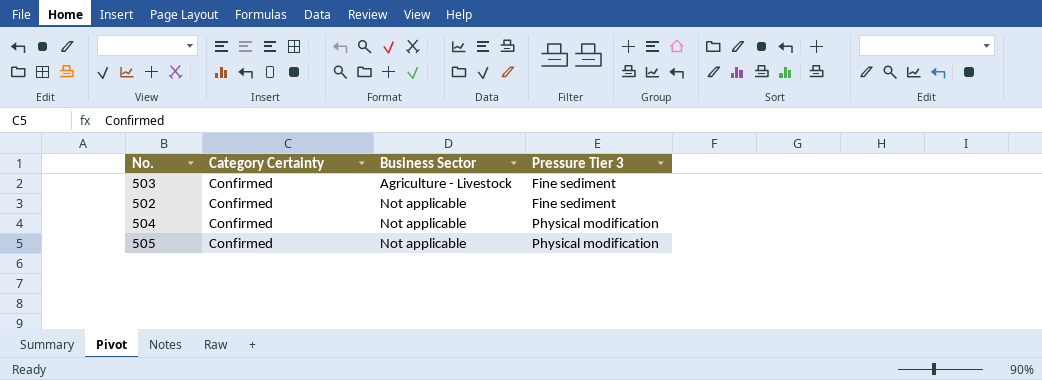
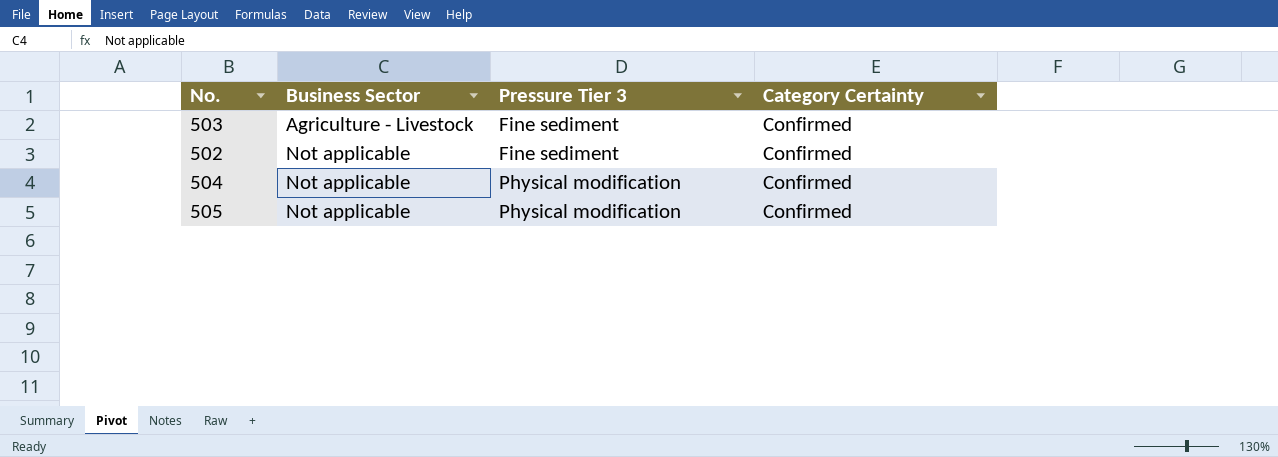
column Category Certainty | position: 2 -> 4

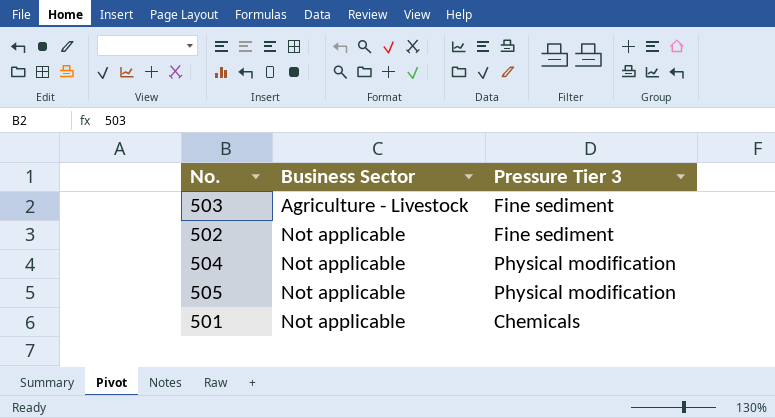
column Category Certainty | position: 4 -> none
row 501: none -> Not applicable | Chemicals

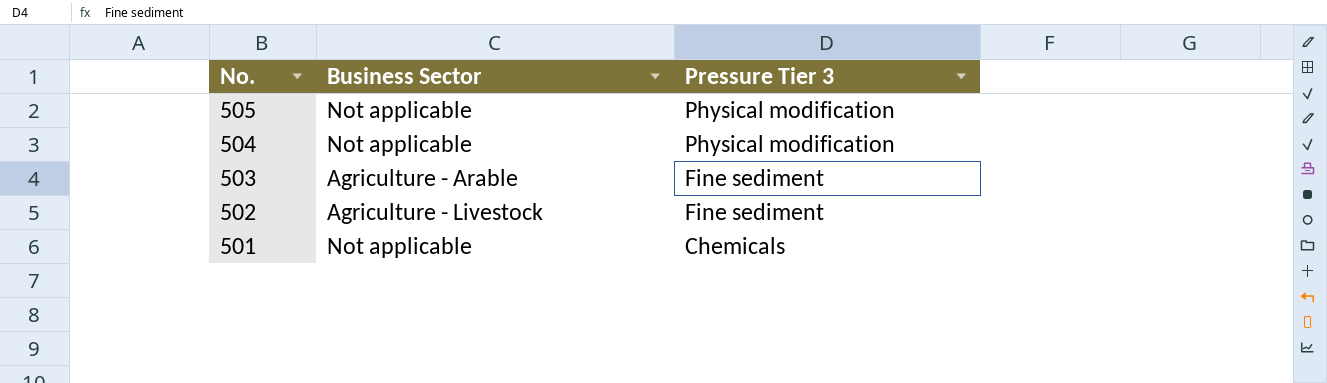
row order: Business Sector ascending -> No. descending
503 | Business Sector: Agriculture - Livestock -> Agriculture - Arable
502 | Business Sector: Not applicable -> Agriculture - Livestock

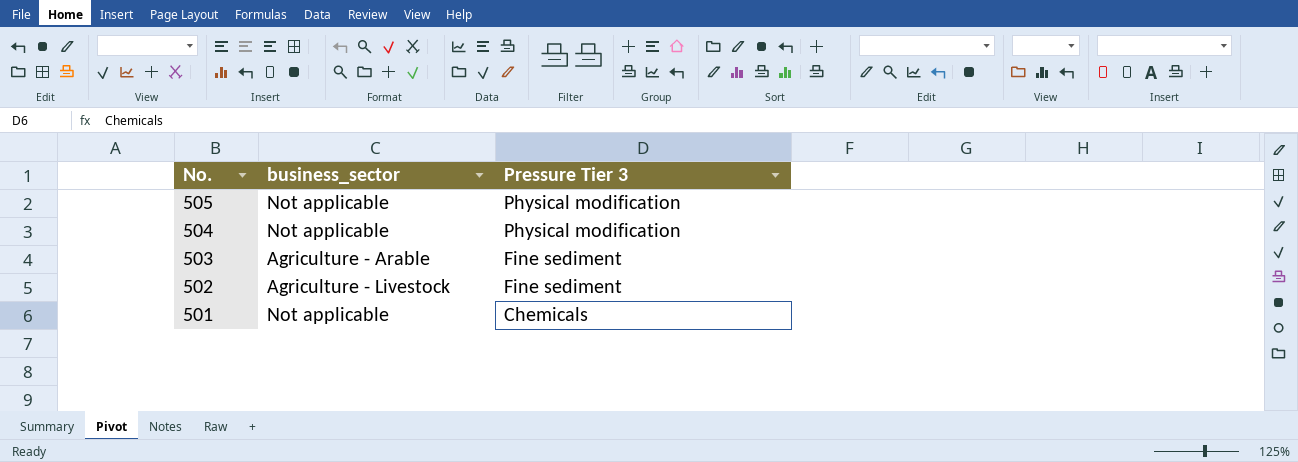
column name: Business Sector -> business_sector

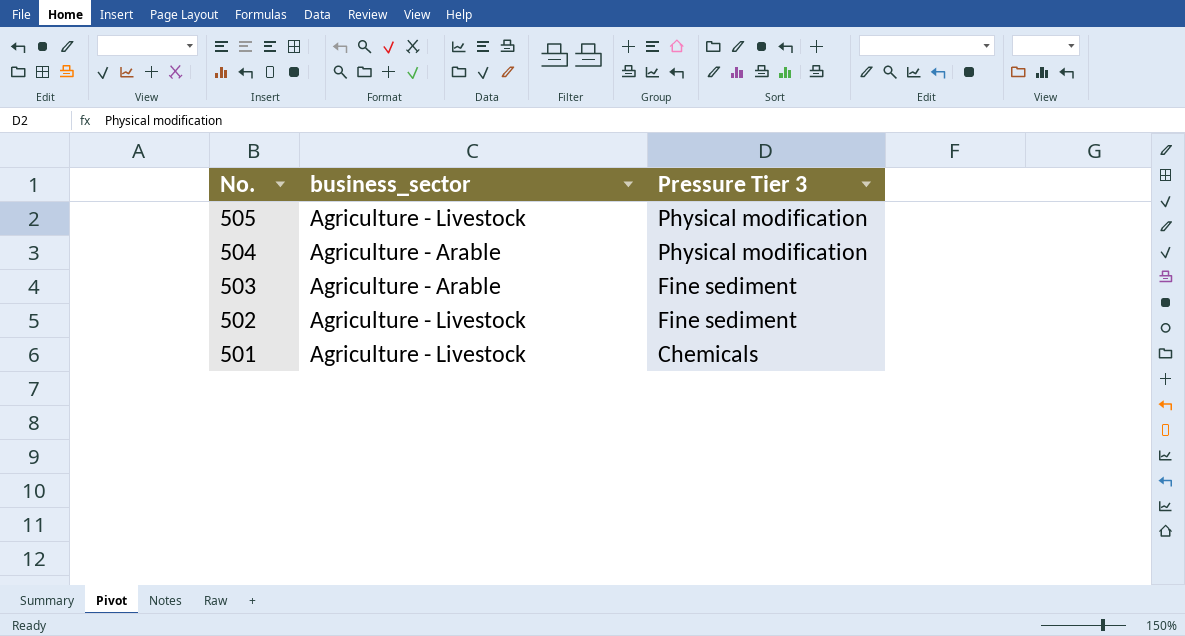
505 | business_sector: Not applicable -> Agriculture - Livestock
504 | business_sector: Not applicable -> Agriculture - Arable
501 | business_sector: Not applicable -> Agriculture - Livestock

